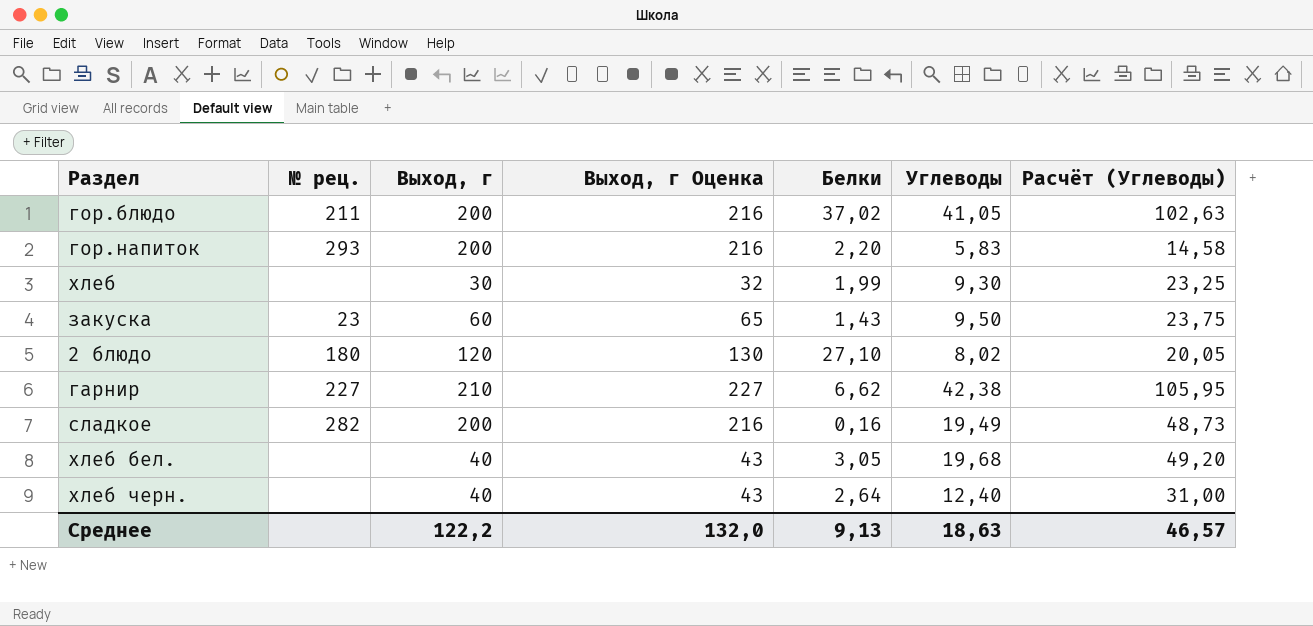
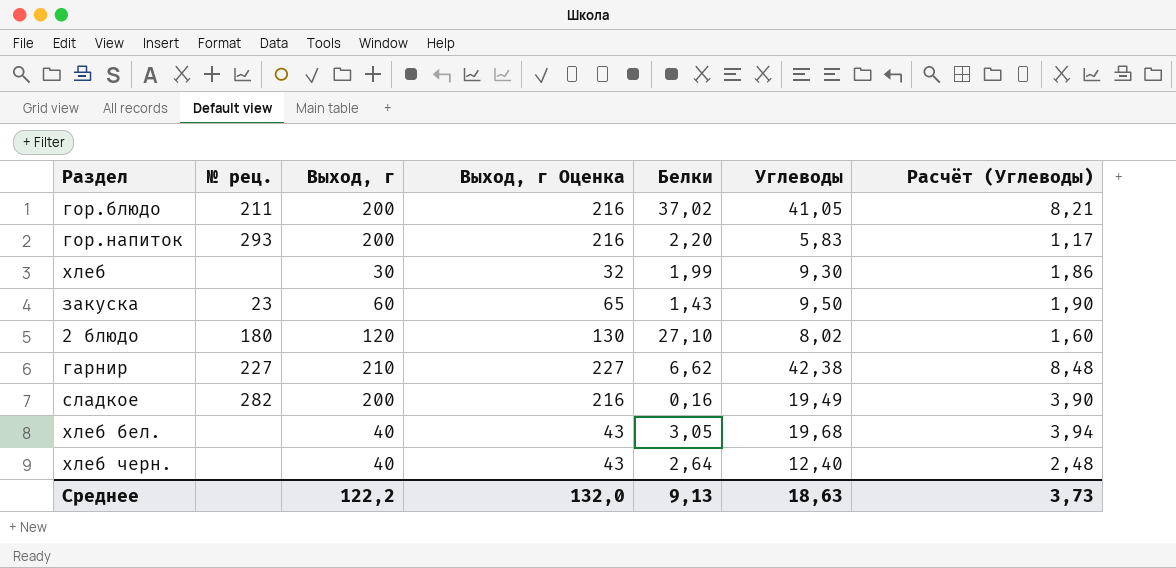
column Расчёт (Углеводы) | formula: [Углеводы] * 2,5 -> [Углеводы] * 0,2
Среднее | Расчёт (Углеводы): 46,57 -> 3,73

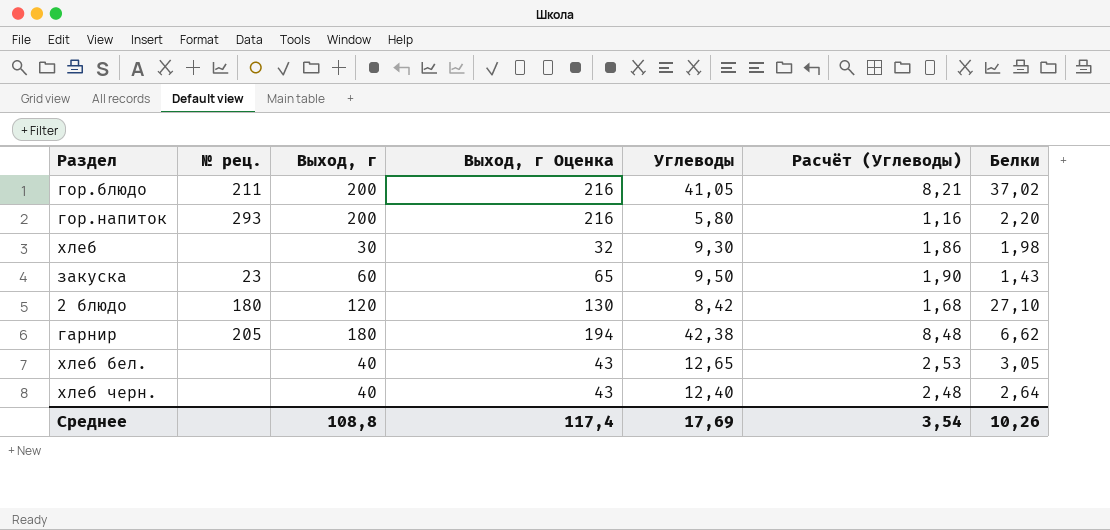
column Белки | position: 5 -> 7
row сладкое: 282 | 200 | 216 | 0,16 | 19,49 | 3,90 -> none
гор.напиток | Углеводы: 5,83 -> 5,80
гор.напиток | Расчёт (Углеводы): 1,17 -> 1,16
хлеб | Белки: 1,99 -> 1,98
2 блюдо | Углеводы: 8,02 -> 8,42
2 блюдо | Расчёт (Углеводы): 1,60 -> 1,68
гарнир | № рец.: 227 -> 205
гарнир | Выход, г: 210 -> 180
гарнир | Выход, г Оценка: 227 -> 194
хлеб бел. | Углеводы: 19,68 -> 12,65
хлеб бел. | Расчёт (Углеводы): 3,94 -> 2,53
Среднее | Выход, г: 122,2 -> 108,8
Среднее | Выход, г Оценка: 132,0 -> 117,4
Среднее | Углеводы: 18,63 -> 17,69
Среднее | Расчёт (Углеводы): 3,73 -> 3,54
Среднее | Белки: 9,13 -> 10,26

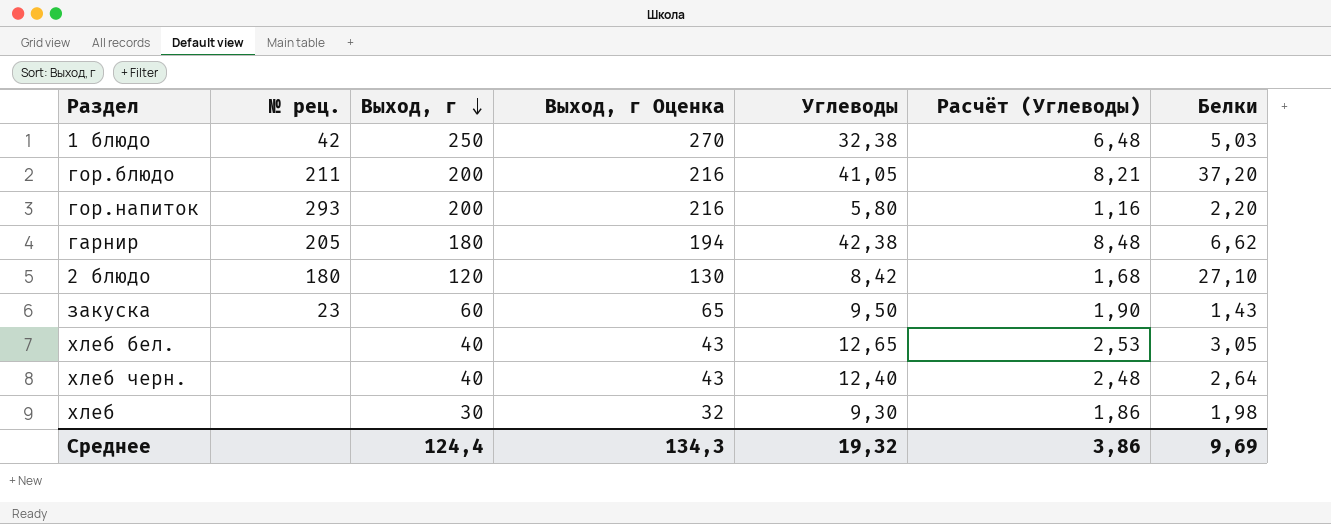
row order: none -> Выход, г descending
row 1 блюдо: none -> 42 | 250 | 270 | 32,38 | 6,48 | 5,03
гор.блюдо | Белки: 37,02 -> 37,20
Среднее | Выход, г: 108,8 -> 124,4
Среднее | Выход, г Оценка: 117,4 -> 134,3
Среднее | Углеводы: 17,69 -> 19,32
Среднее | Расчёт (Углеводы): 3,54 -> 3,86
Среднее | Белки: 10,26 -> 9,69

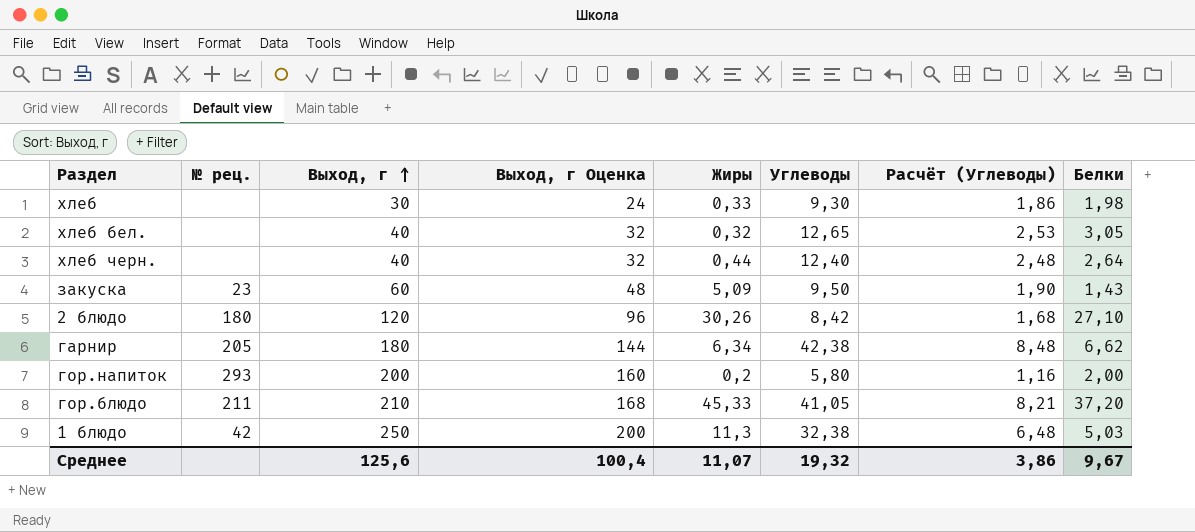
row order: Выход, г descending -> Выход, г ascending
column Выход, г Оценка | formula: [Выход, г] * 1,08 -> [Выход, г] * 0,8
column Жиры | position: none -> 5
гор.напиток | Белки: 2,20 -> 2,00
гор.блюдо | Выход, г: 200 -> 210
Среднее | Выход, г: 124,4 -> 125,6
Среднее | Выход, г Оценка: 134,3 -> 100,4
Среднее | Белки: 9,69 -> 9,67

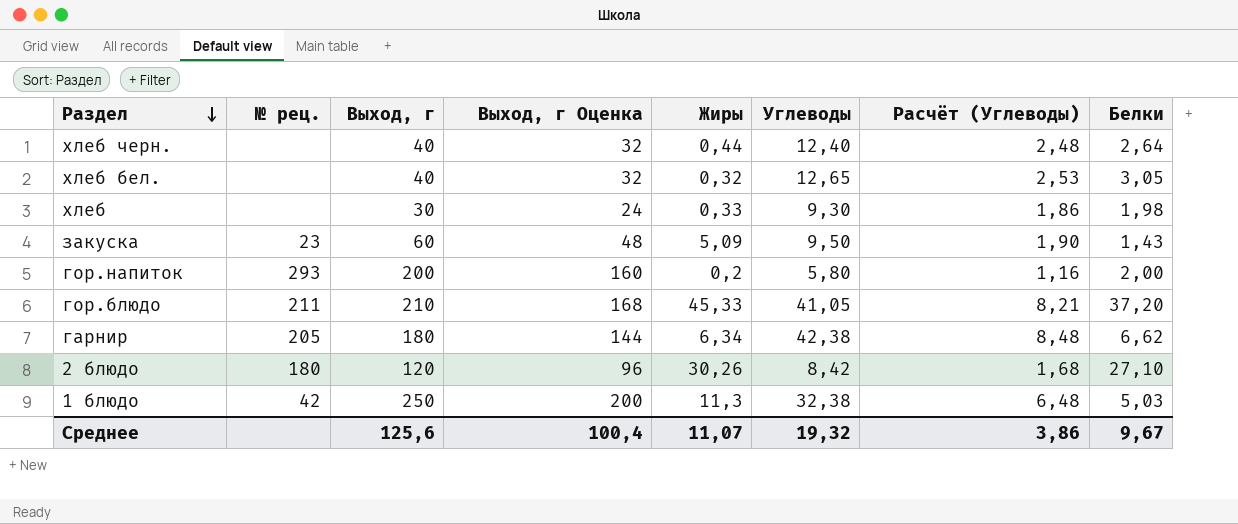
row order: Выход, г ascending -> Раздел descending

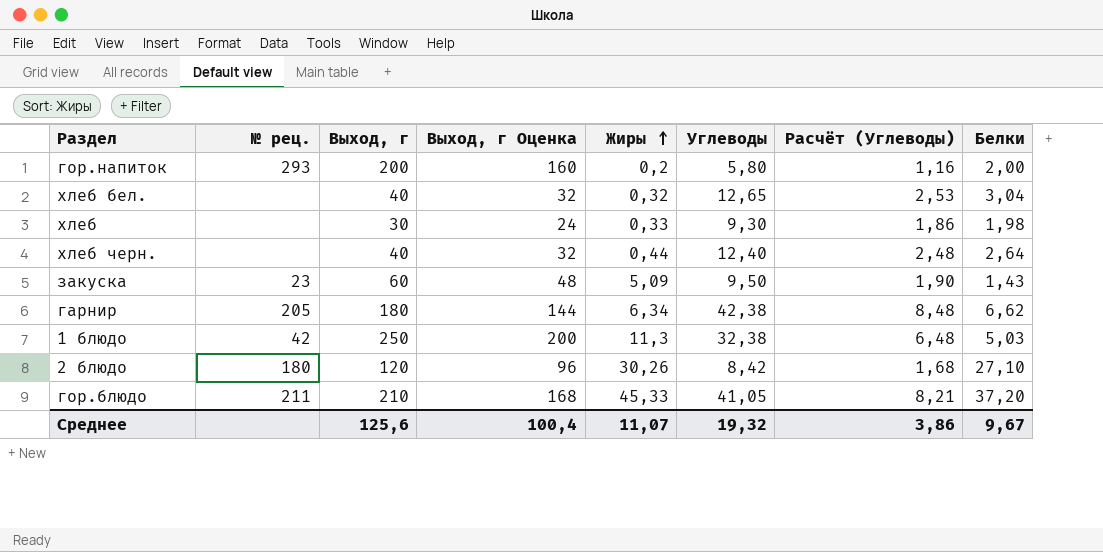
row order: Раздел descending -> Жиры ascending
хлеб бел. | Белки: 3,05 -> 3,04

